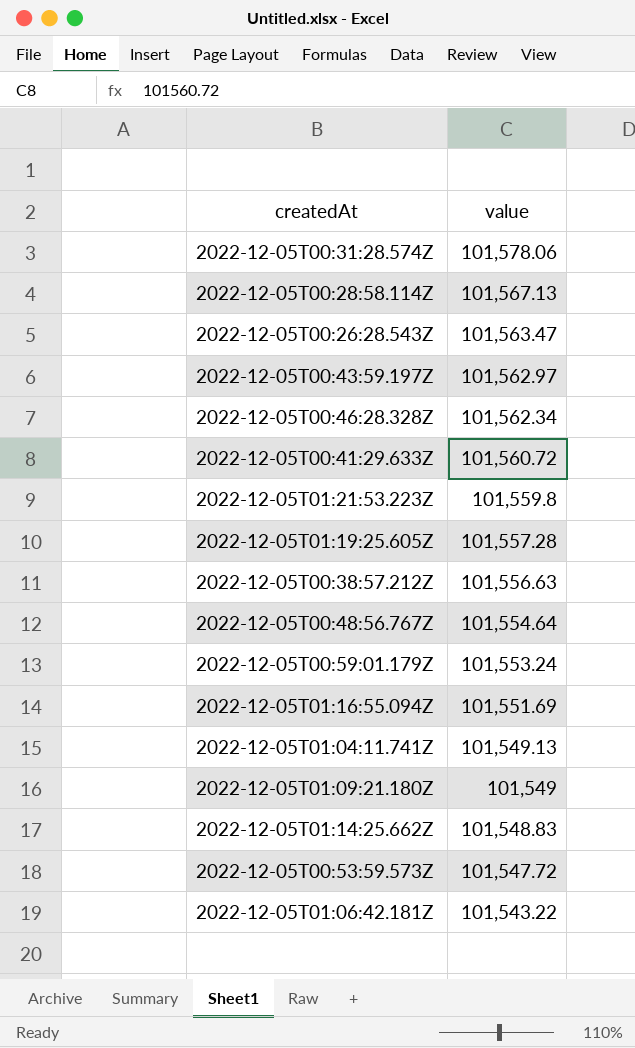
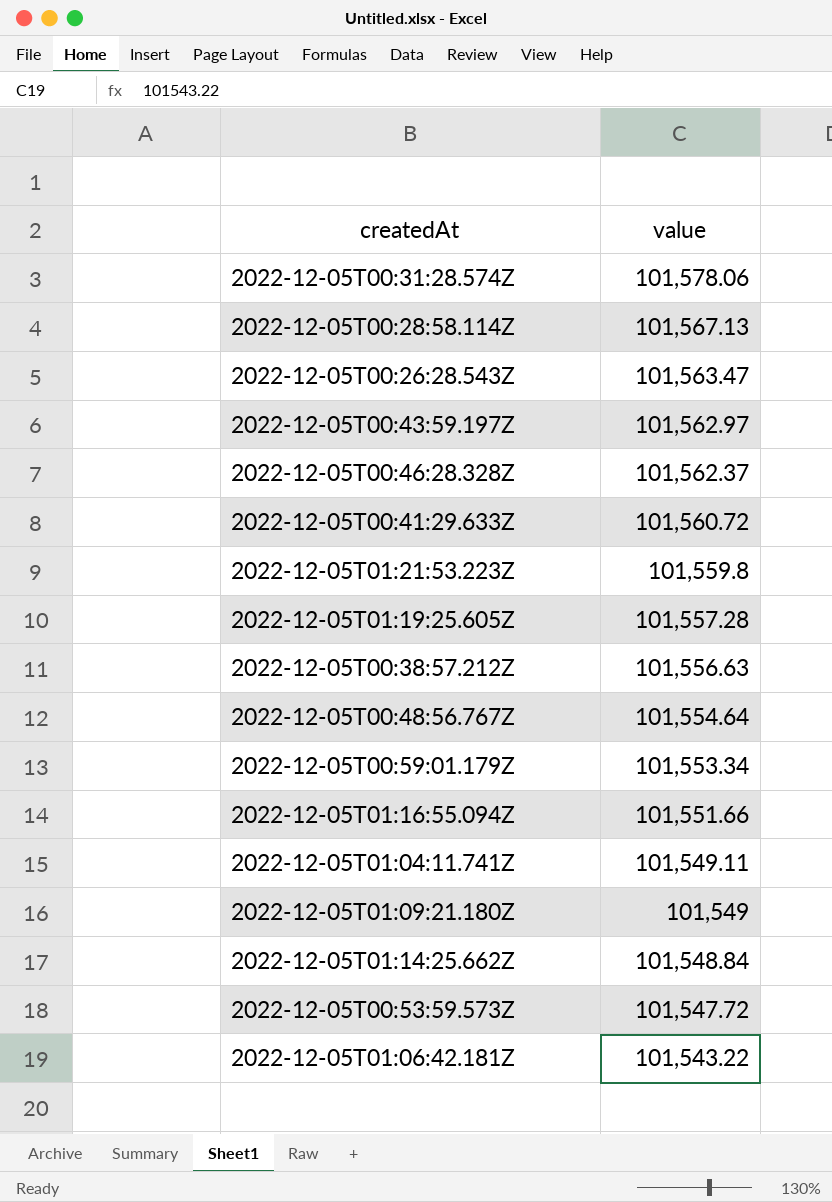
2022-12-05T00:46:28.328Z | value: 101,562.34 -> 101,562.37
2022-12-05T00:59:01.179Z | value: 101,553.24 -> 101,553.34
2022-12-05T01:16:55.094Z | value: 101,551.69 -> 101,551.66
2022-12-05T01:04:11.741Z | value: 101,549.13 -> 101,549.11
2022-12-05T01:14:25.662Z | value: 101,548.83 -> 101,548.84

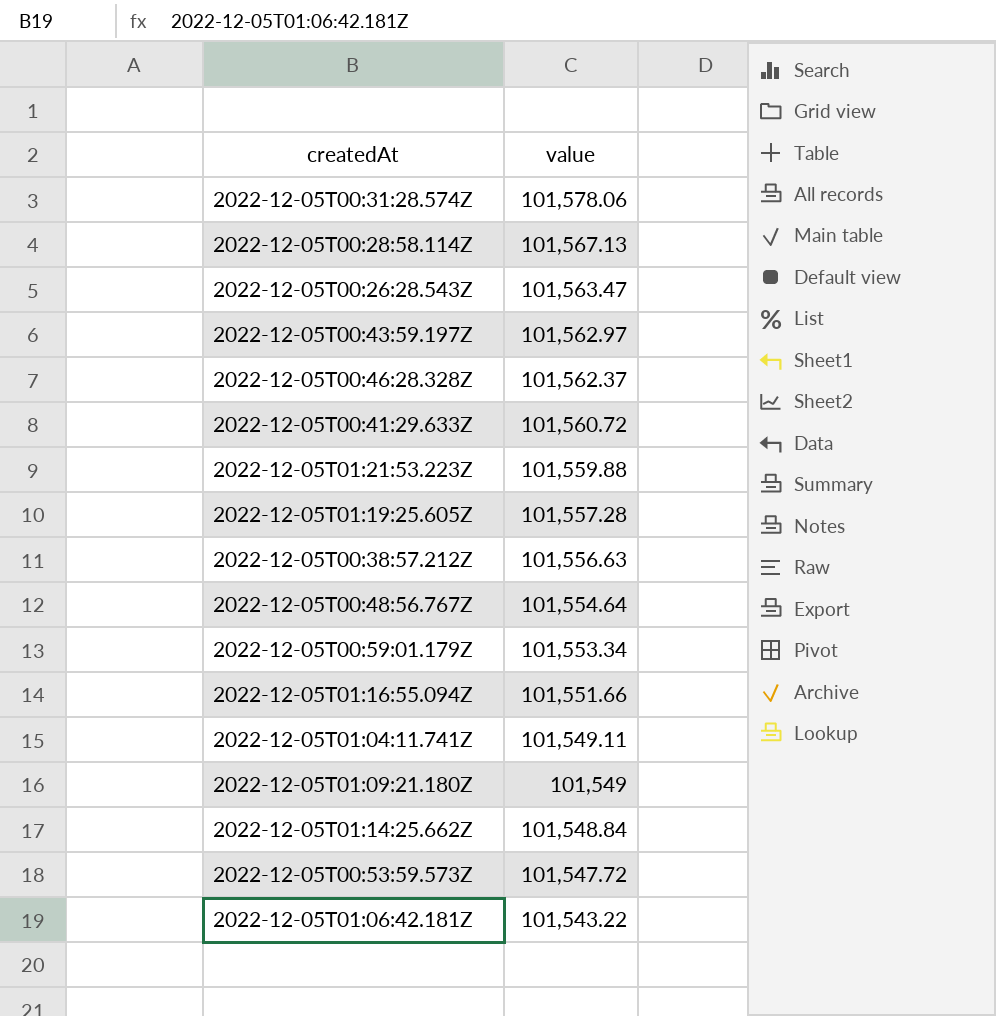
2022-12-05T01:21:53.223Z | value: 101,559.8 -> 101,559.88

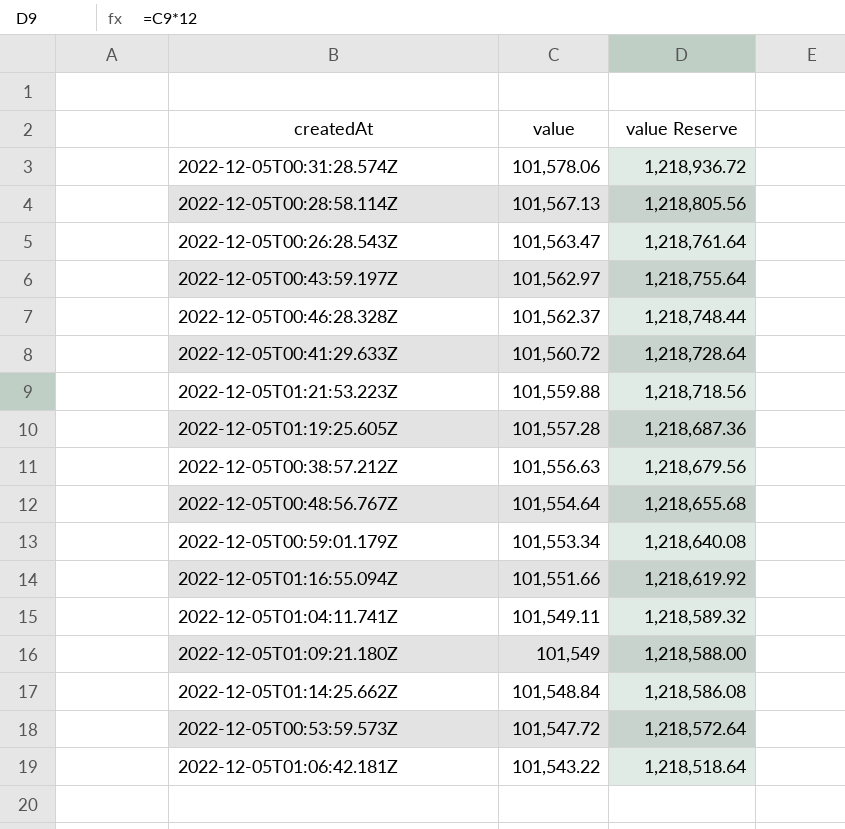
column value Reserve | formula: none -> [value] * 12

